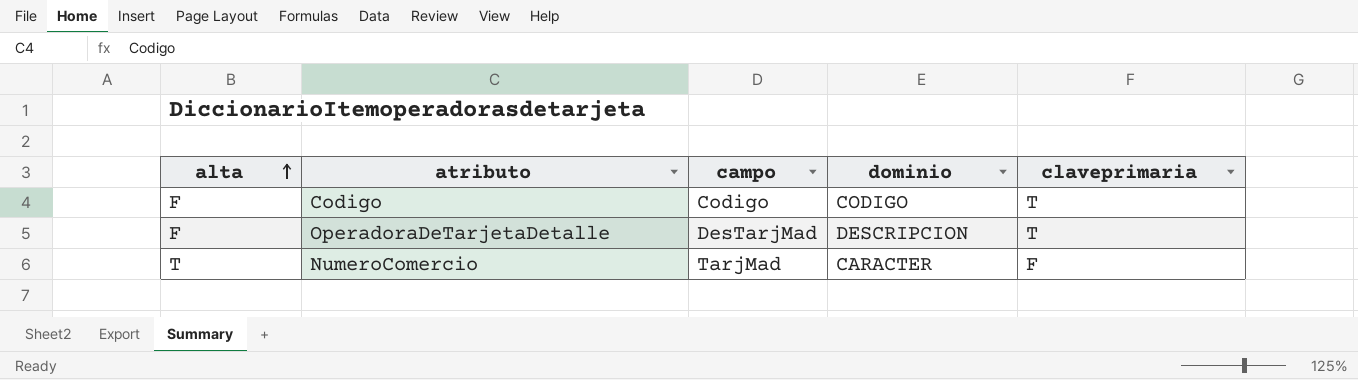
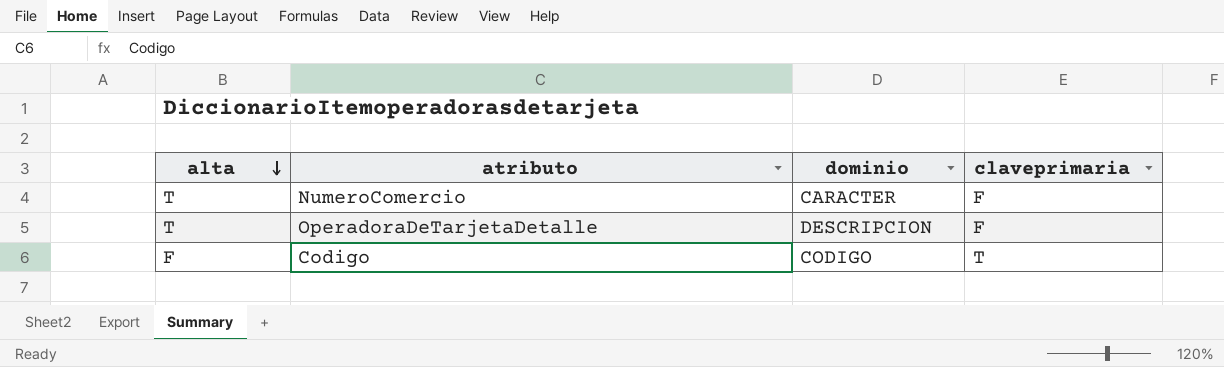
row order: alta ascending -> alta descending
column campo | position: 3 -> none
OperadoraDeTarjetaDetalle | alta: F -> T
OperadoraDeTarjetaDetalle | claveprimaria: T -> F

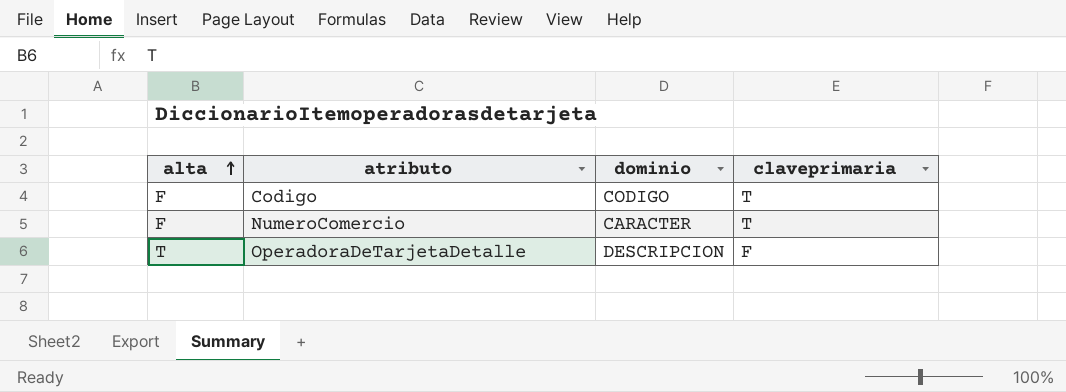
row order: alta descending -> alta ascending
NumeroComercio | alta: T -> F
NumeroComercio | claveprimaria: F -> T

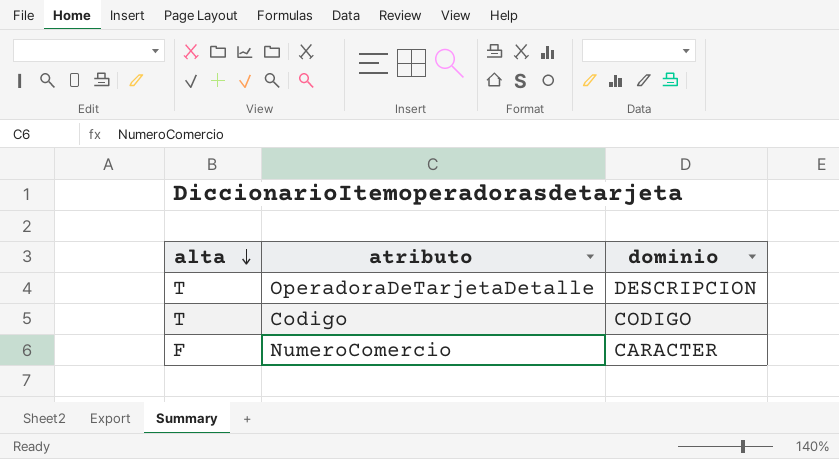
row order: alta ascending -> alta descending
column claveprimaria | position: 4 -> none
Codigo | alta: F -> T

